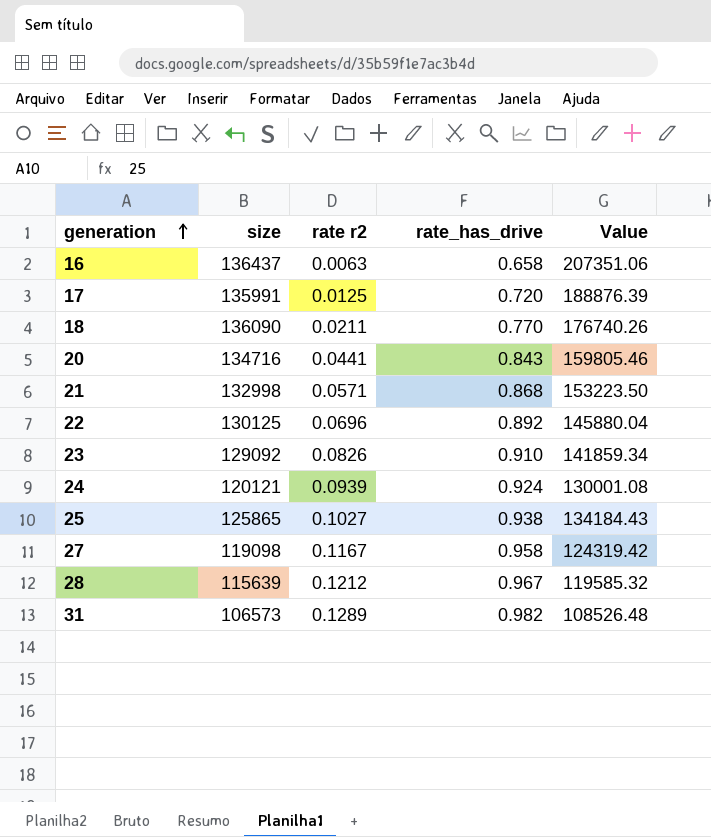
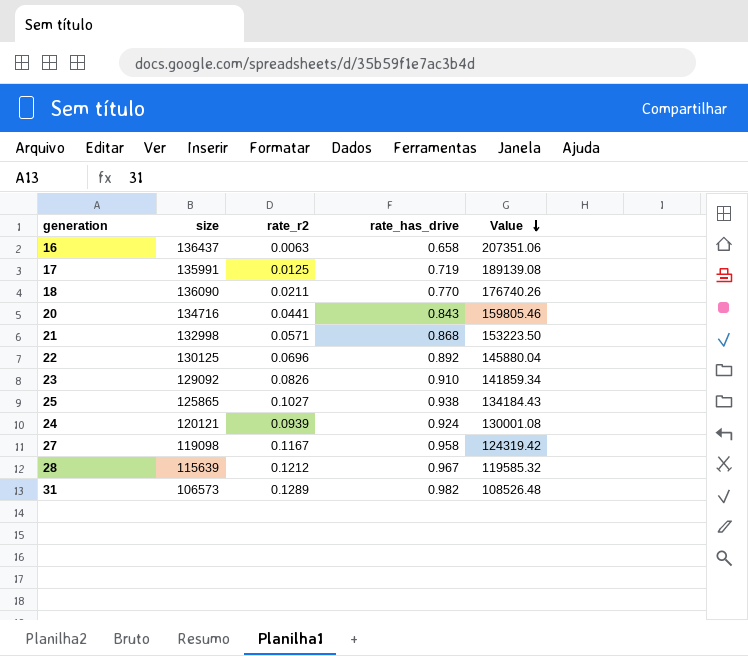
row order: generation ascending -> Value descending
column name: rate r2 -> rate_r2
17 | rate_has_drive: 0.720 -> 0.719
17 | Value: 188876.39 -> 189139.08

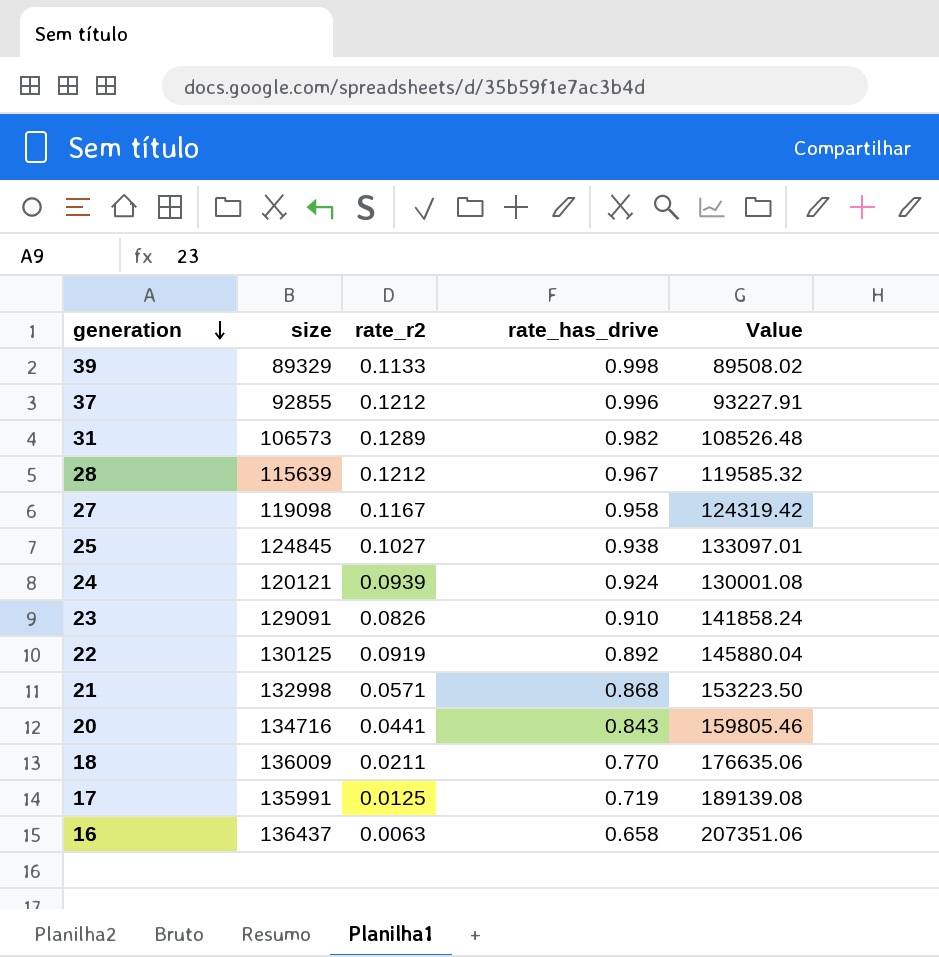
row order: Value descending -> generation descending
row 39: none -> 89329 | 0.1133 | 0.998 | 89508.02
row 37: none -> 92855 | 0.1212 | 0.996 | 93227.91
25 | size: 125865 -> 124845
25 | Value: 134184.43 -> 133097.01
23 | size: 129092 -> 129091
23 | Value: 141859.34 -> 141858.24
22 | rate_r2: 0.0696 -> 0.0919
18 | size: 136090 -> 136009
18 | Value: 176740.26 -> 176635.06

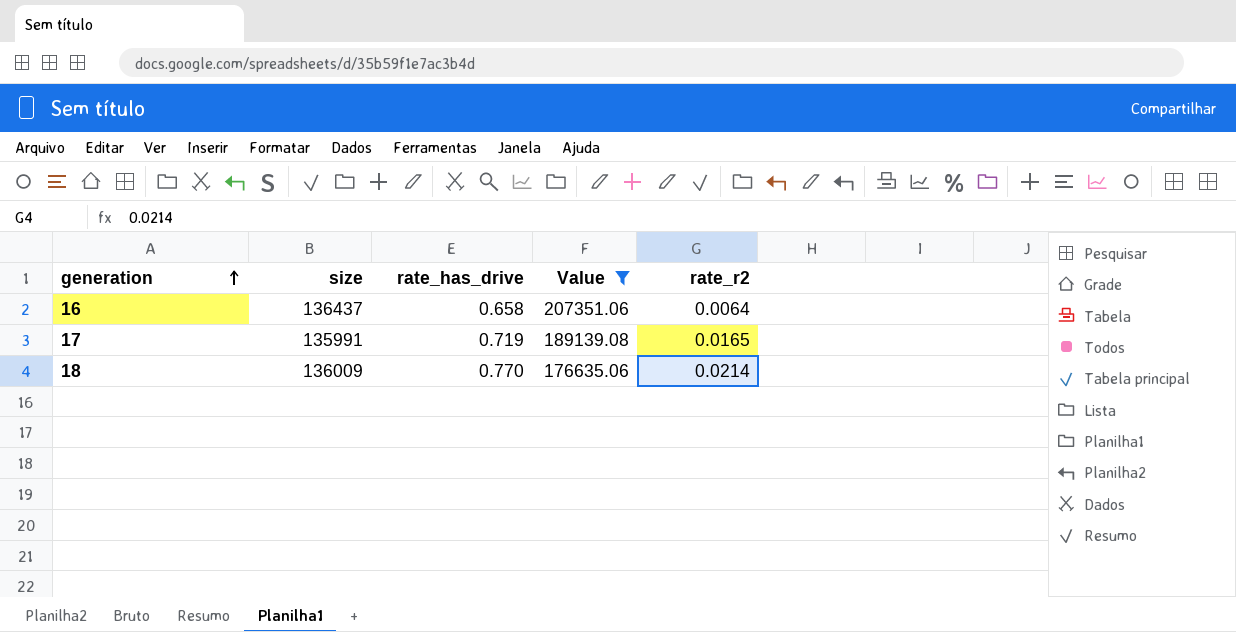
filter: none -> Value >= 176635.06
row order: generation descending -> generation ascending
column rate_r2 | position: 3 -> 5
16 | rate_r2: 0.0063 -> 0.0064
17 | rate_r2: 0.0125 -> 0.0165
18 | rate_r2: 0.0211 -> 0.0214

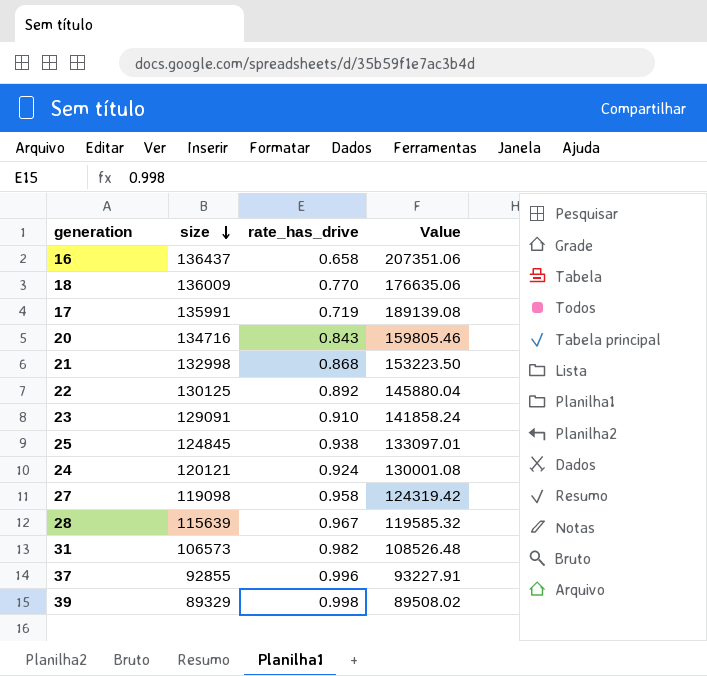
filter: Value >= 176635.06 -> none
row order: generation ascending -> size descending
column rate_r2 | position: 5 -> none

